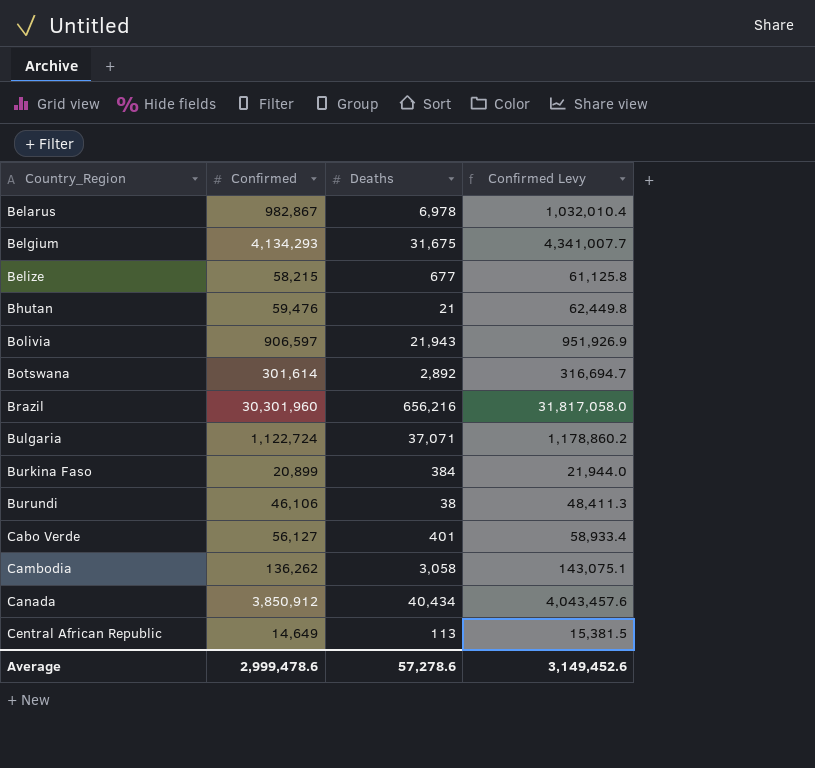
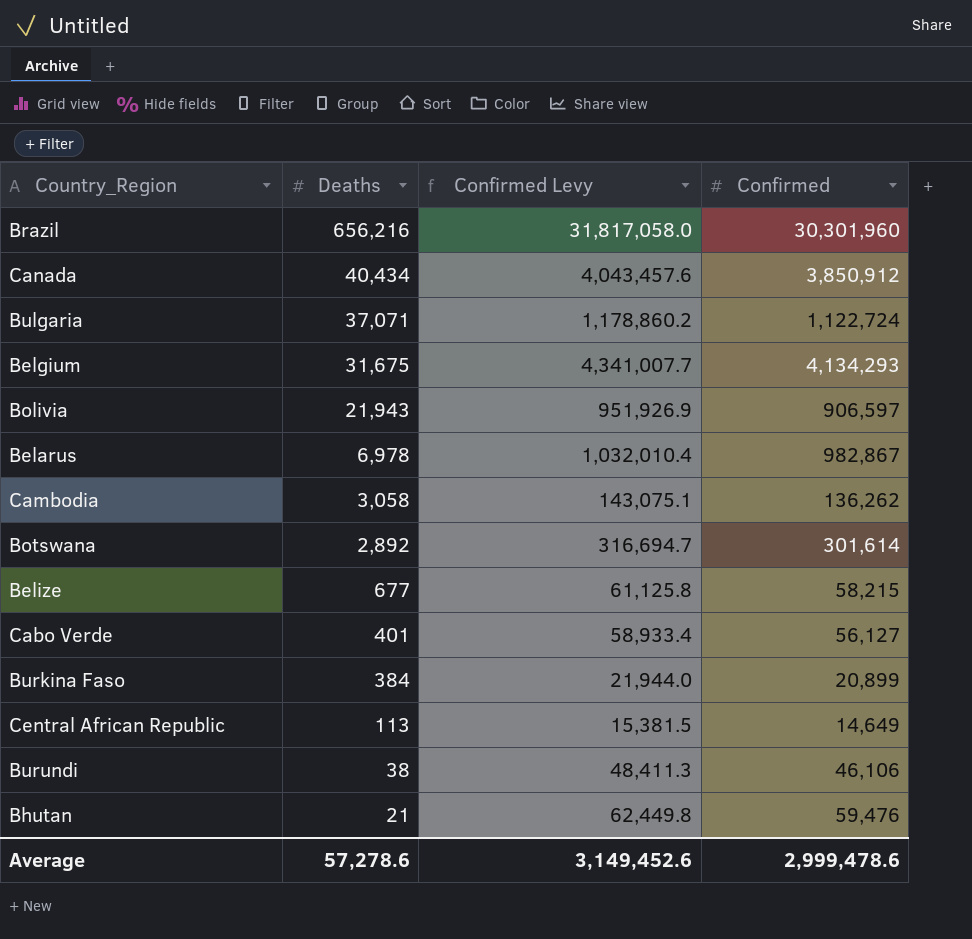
row order: Country_Region ascending -> Deaths descending
column Confirmed | position: 2 -> 4

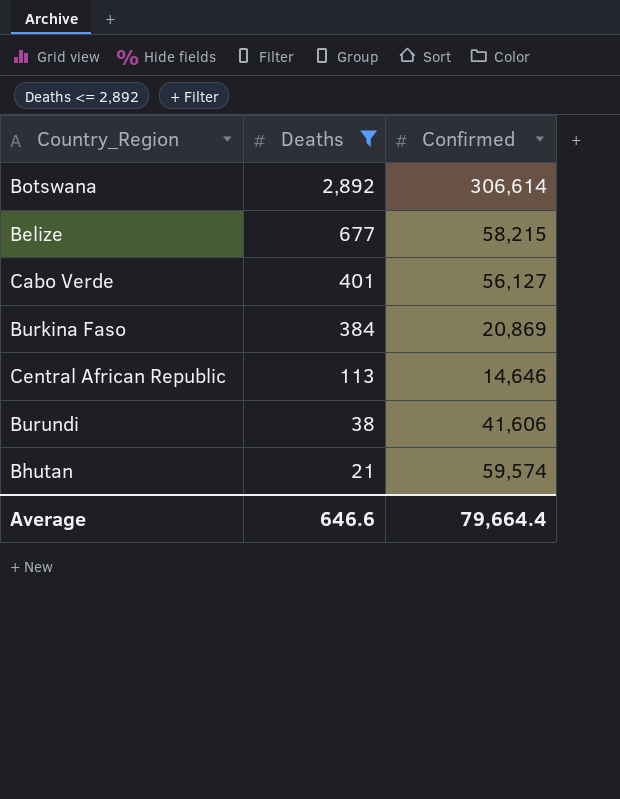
filter: none -> Deaths <= 2,892
column Confirmed Levy | formula: [Confirmed] * 1.05 -> none
Botswana | Confirmed: 301,614 -> 306,614
Burkina Faso | Confirmed: 20,899 -> 20,869
Central African Republic | Confirmed: 14,649 -> 14,646
Burundi | Confirmed: 46,106 -> 41,606
Bhutan | Confirmed: 59,476 -> 59,574
Average | Deaths: 57,278.6 -> 646.6
Average | Confirmed: 2,999,478.6 -> 79,664.4

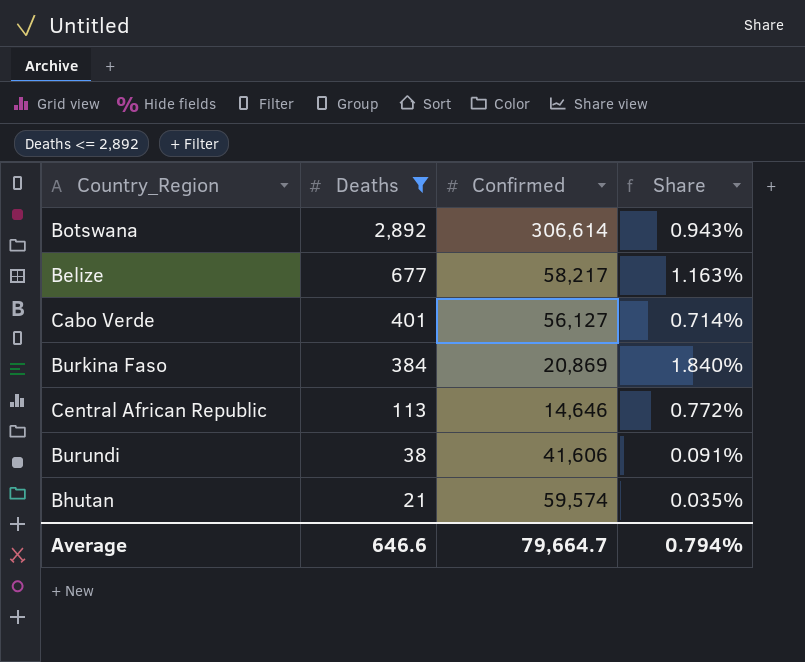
column Share | formula: none -> [Deaths] / [Confirmed]
Belize | Confirmed: 58,215 -> 58,217
Average | Confirmed: 79,664.4 -> 79,664.7

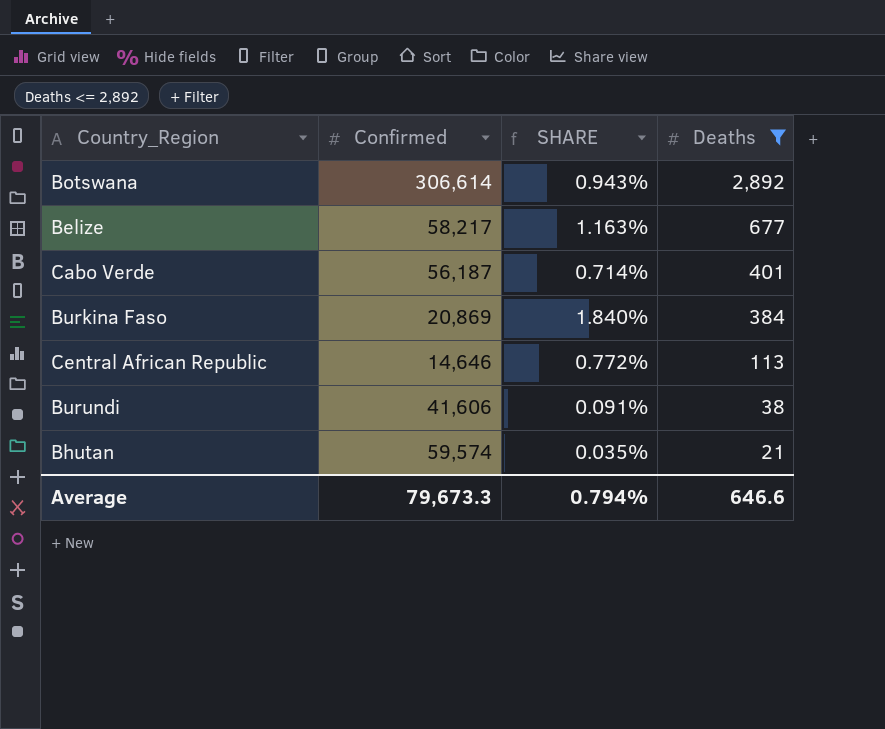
column name: Share -> SHARE
column Deaths | position: 2 -> 4
Cabo Verde | Confirmed: 56,127 -> 56,187
Average | Confirmed: 79,664.7 -> 79,673.3

